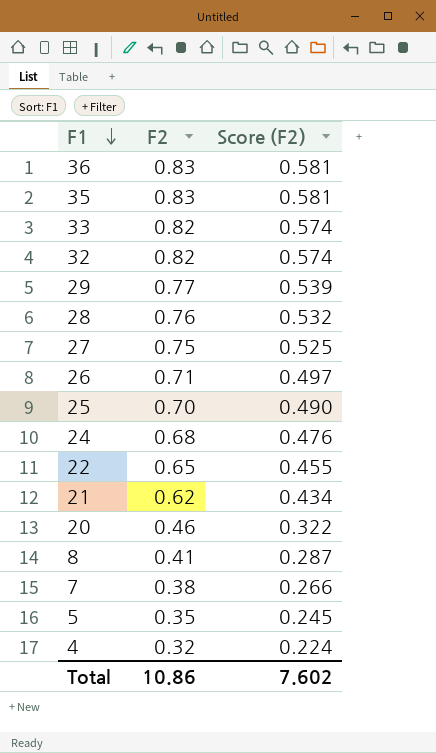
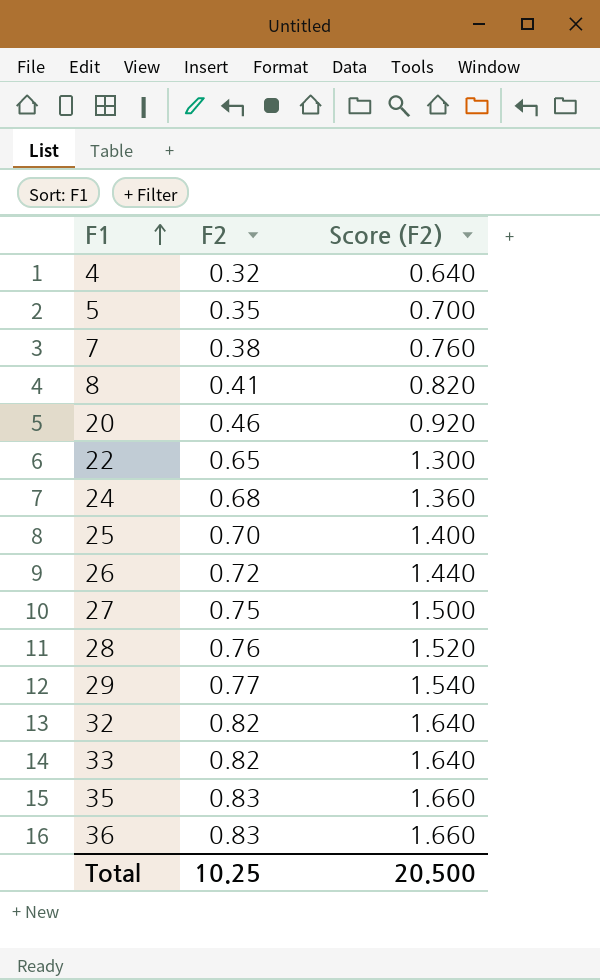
row order: F1 descending -> F1 ascending
column Score (F2) | formula: [F2] * 0.7 -> [F2] * 2
row 21: 0.62 | 0.434 -> none
26 | F2: 0.71 -> 0.72
Total | F2: 10.86 -> 10.25
Total | Score (F2): 7.602 -> 20.500

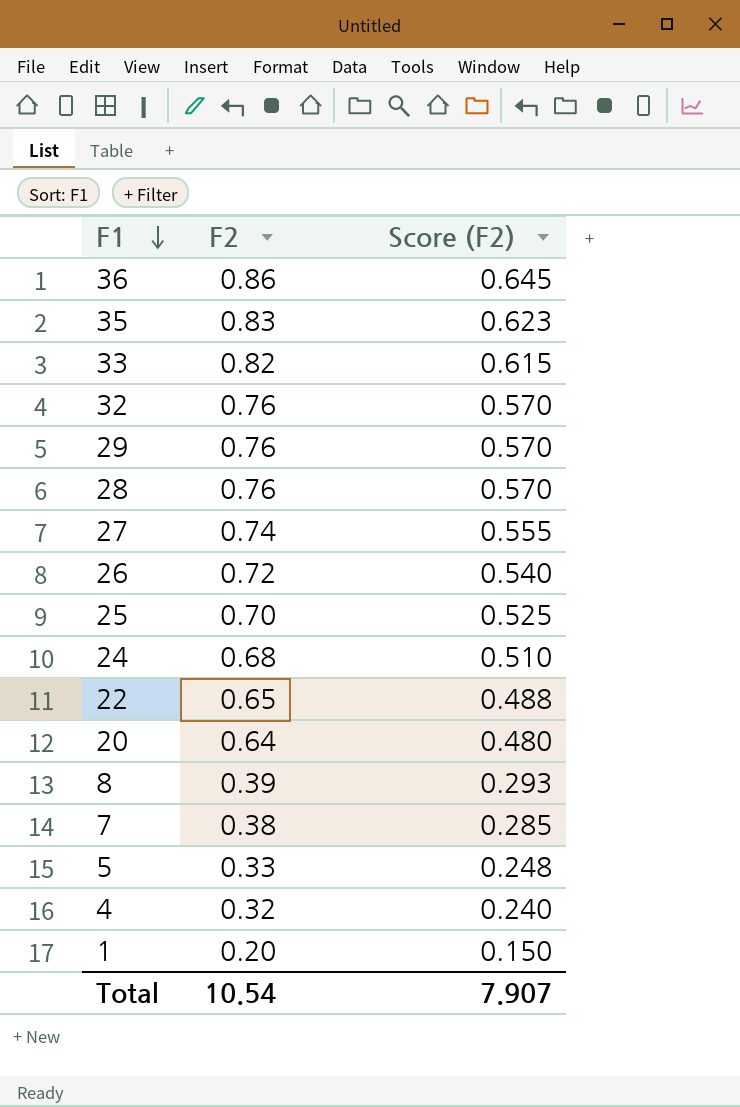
row order: F1 ascending -> F1 descending
column Score (F2) | formula: [F2] * 2 -> [F2] * 0.75
36 | F2: 0.83 -> 0.86
32 | F2: 0.82 -> 0.76
29 | F2: 0.77 -> 0.76
27 | F2: 0.75 -> 0.74
20 | F2: 0.46 -> 0.64
8 | F2: 0.41 -> 0.39
5 | F2: 0.35 -> 0.33
row 1: none -> 0.20 | 0.150
Total | F2: 10.25 -> 10.54
Total | Score (F2): 20.500 -> 7.907

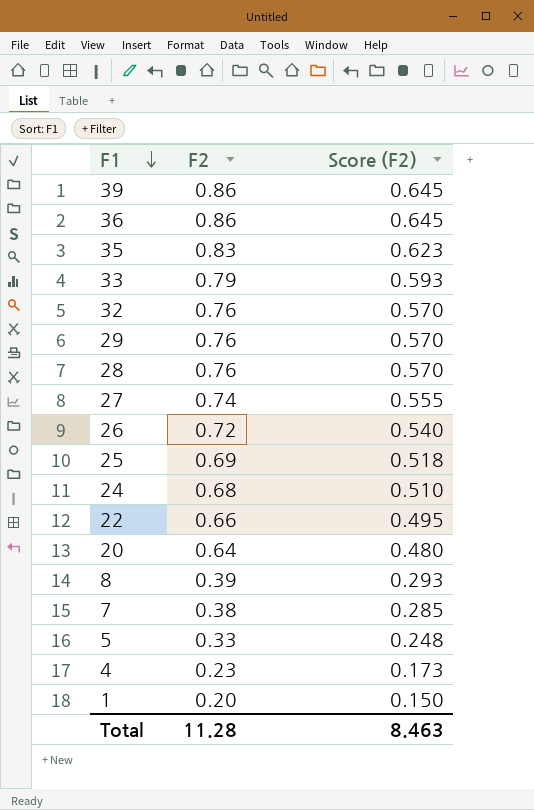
row 39: none -> 0.86 | 0.645
33 | F2: 0.82 -> 0.79
33 | Score (F2): 0.615 -> 0.593
25 | F2: 0.70 -> 0.69
25 | Score (F2): 0.525 -> 0.518
22 | F2: 0.65 -> 0.66
22 | Score (F2): 0.488 -> 0.495
4 | F2: 0.32 -> 0.23
4 | Score (F2): 0.240 -> 0.173
Total | F2: 10.54 -> 11.28
Total | Score (F2): 7.907 -> 8.463

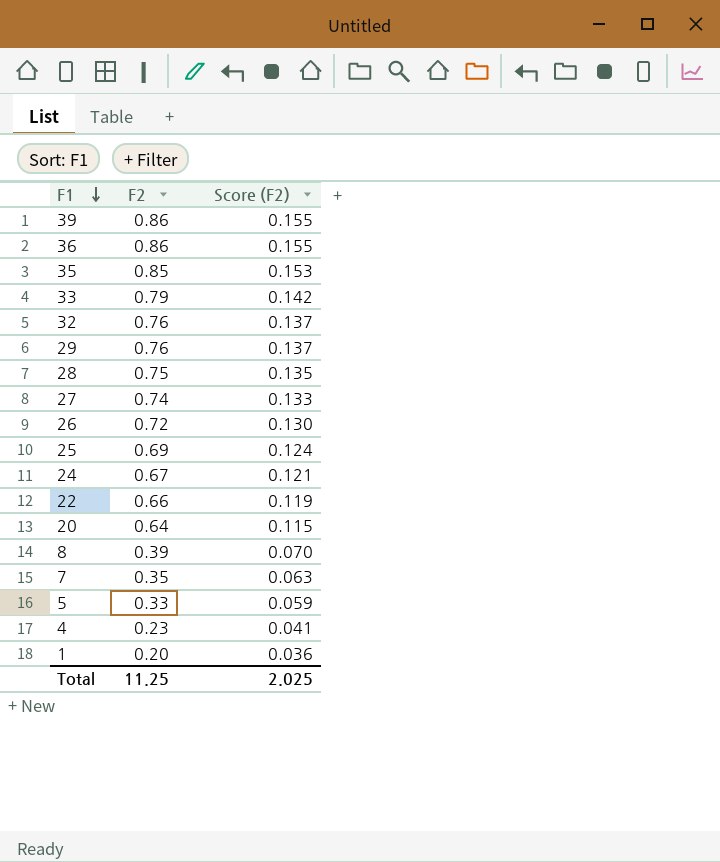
column Score (F2) | formula: [F2] * 0.75 -> [F2] * 0.18
35 | F2: 0.83 -> 0.85
28 | F2: 0.76 -> 0.75
24 | F2: 0.68 -> 0.67
7 | F2: 0.38 -> 0.35
Total | F2: 11.28 -> 11.25
Total | Score (F2): 8.463 -> 2.025

